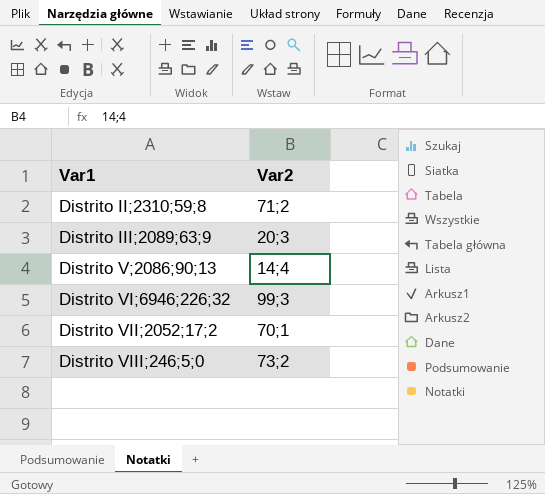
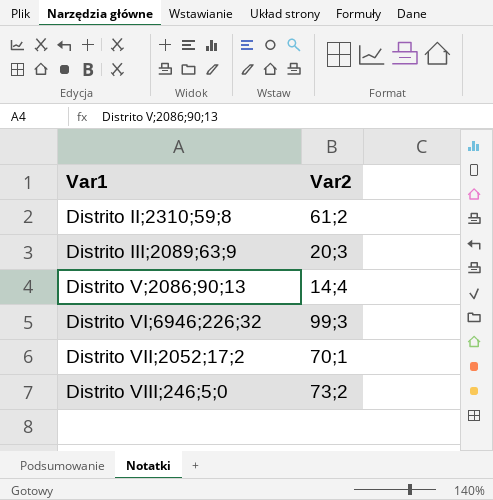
Distrito II;2310;59;8 | Var2: 71;2 -> 61;2

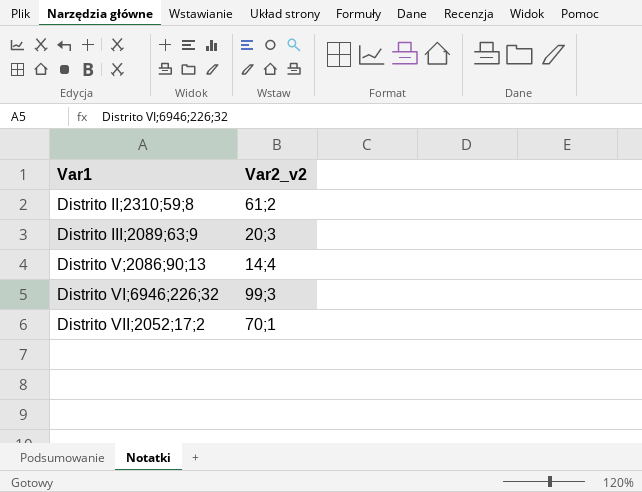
column name: Var2 -> Var2_v2
row Distrito VIII;246;5;0: 73;2 -> none

